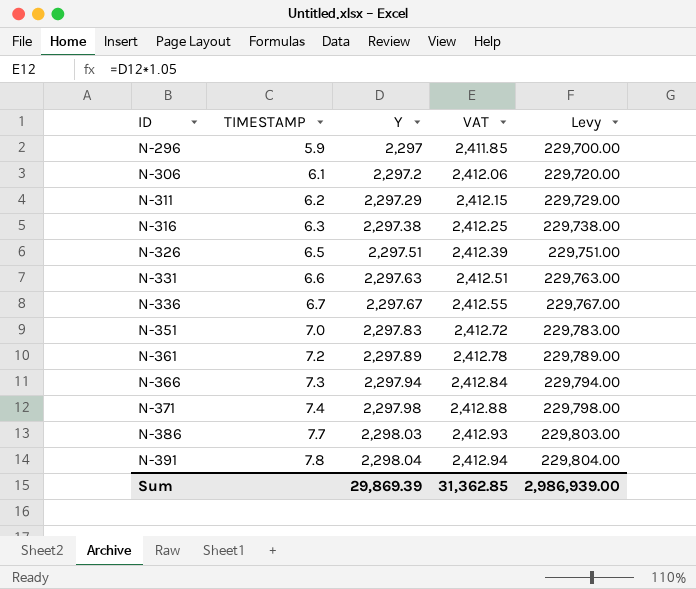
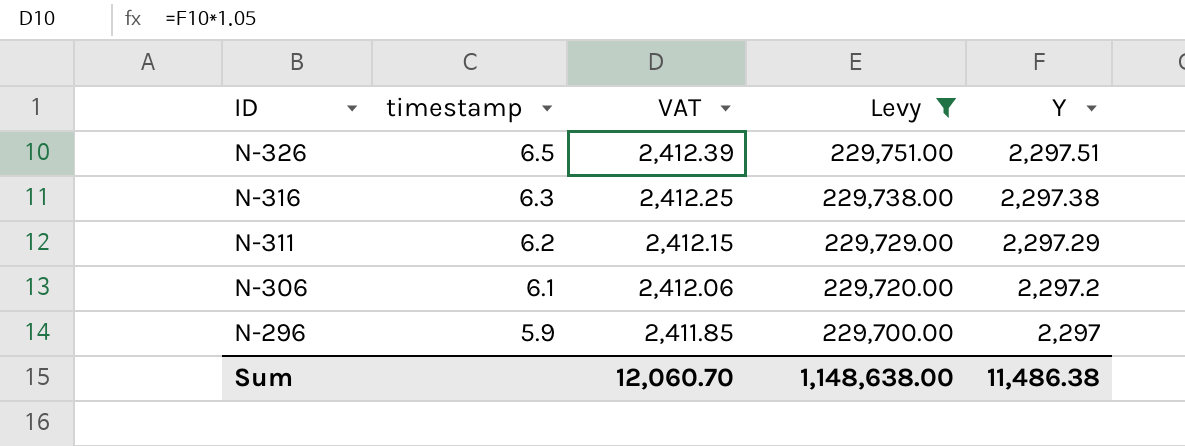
filter: none -> Levy <= 229,751.00
row order: ID ascending -> ID descending
column name: TIMESTAMP -> timestamp
column Y | position: 3 -> 5
Sum | VAT: 31,362.85 -> 12,060.70
Sum | Levy: 2,986,939.00 -> 1,148,638.00
Sum | Y: 29,869.39 -> 11,486.38

